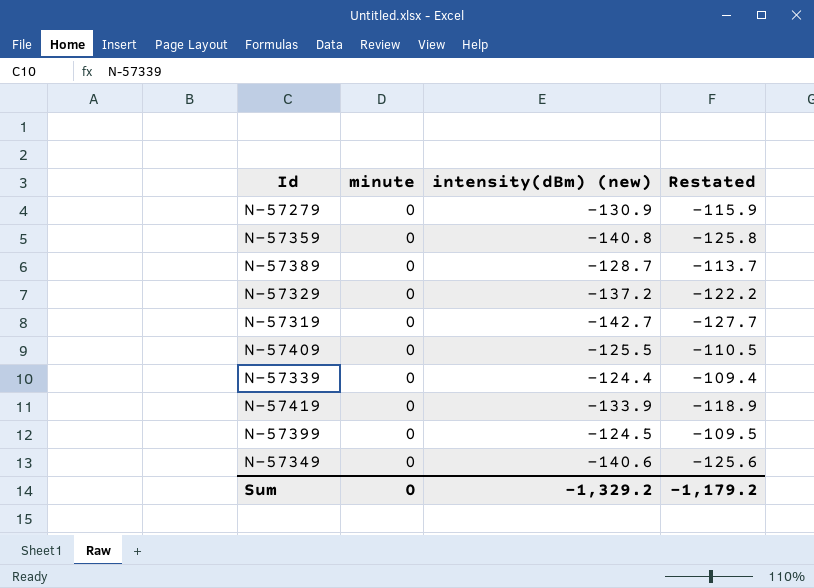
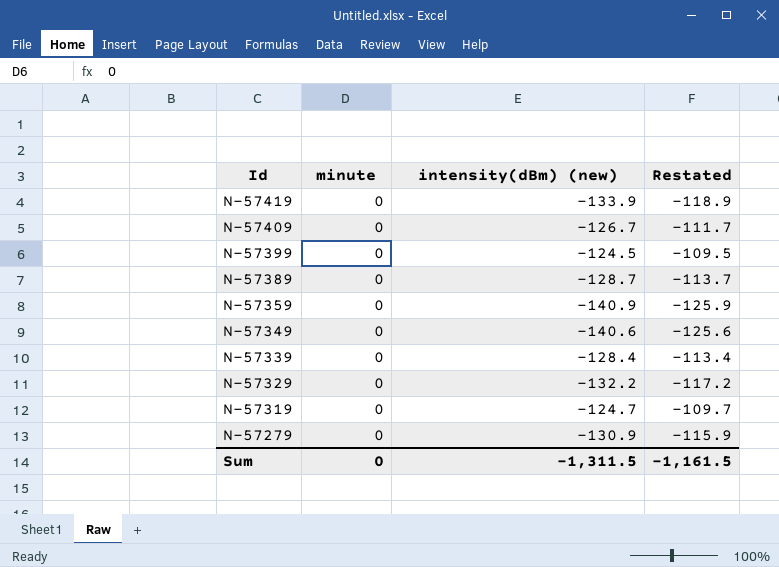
row order: none -> Id descending
N-57409 | intensity(dBm) (new): -125.5 -> -126.7
N-57409 | Restated: -110.5 -> -111.7
N-57359 | intensity(dBm) (new): -140.8 -> -140.9
N-57359 | Restated: -125.8 -> -125.9
N-57339 | intensity(dBm) (new): -124.4 -> -128.4
N-57339 | Restated: -109.4 -> -113.4
N-57329 | intensity(dBm) (new): -137.2 -> -132.2
N-57329 | Restated: -122.2 -> -117.2
N-57319 | intensity(dBm) (new): -142.7 -> -124.7
N-57319 | Restated: -127.7 -> -109.7
Sum | intensity(dBm) (new): -1,329.2 -> -1,311.5
Sum | Restated: -1,179.2 -> -1,161.5

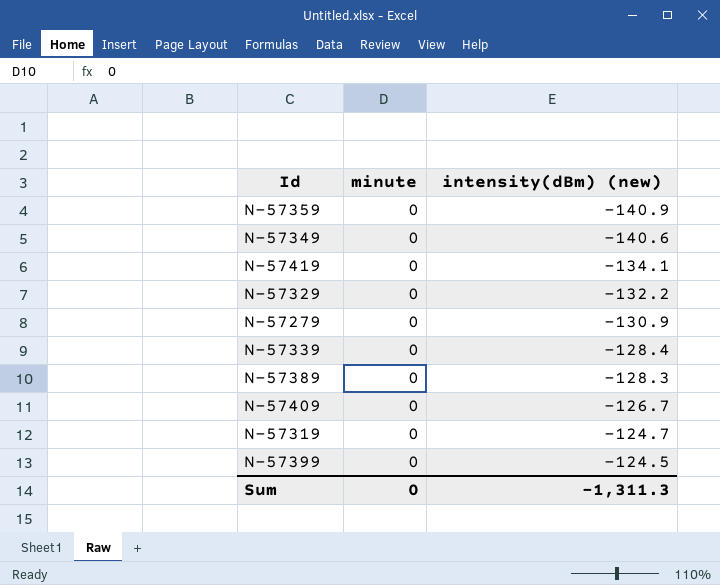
row order: Id descending -> intensity(dBm) (new) ascending
column Restated | formula: [intensity(dBm) (new)] + 15 -> none
N-57419 | intensity(dBm) (new): -133.9 -> -134.1
N-57389 | intensity(dBm) (new): -128.7 -> -128.3
Sum | intensity(dBm) (new): -1,311.5 -> -1,311.3

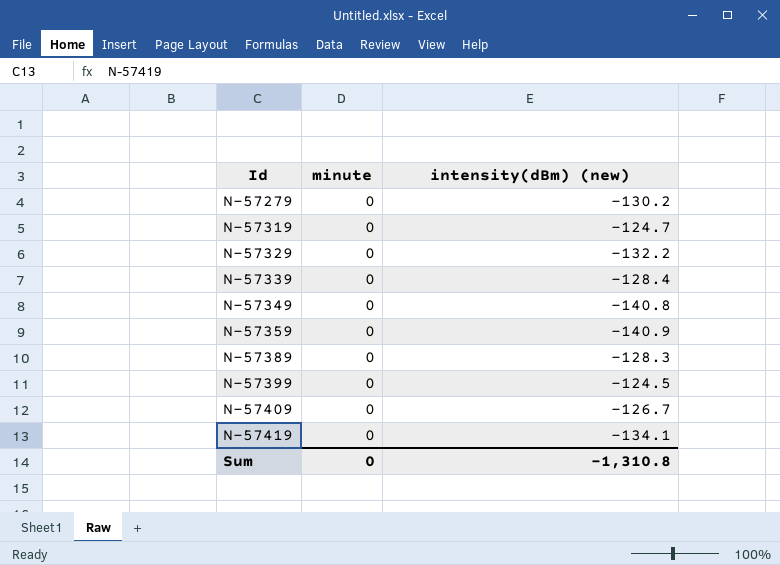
row order: intensity(dBm) (new) ascending -> Id ascending
N-57279 | intensity(dBm) (new): -130.9 -> -130.2
N-57349 | intensity(dBm) (new): -140.6 -> -140.8
Sum | intensity(dBm) (new): -1,311.3 -> -1,310.8

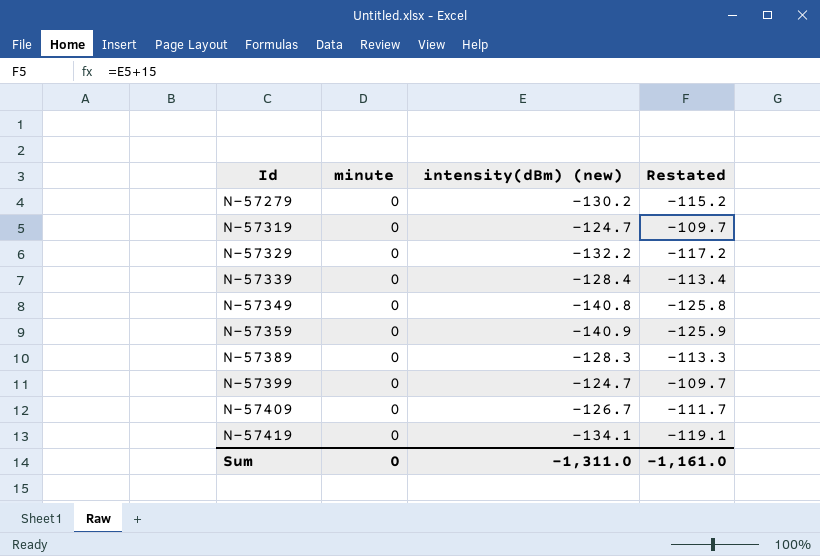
column Restated | formula: none -> [intensity(dBm) (new)] + 15
N-57399 | intensity(dBm) (new): -124.5 -> -124.7
Sum | intensity(dBm) (new): -1,310.8 -> -1,311.0

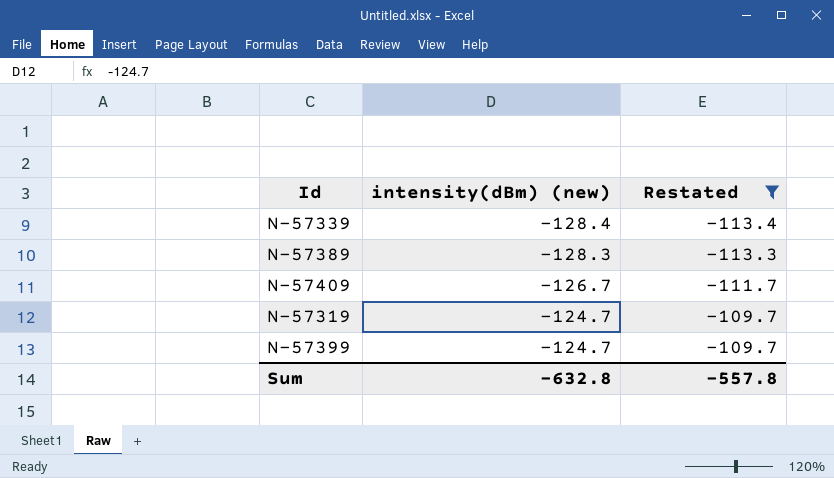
filter: none -> Restated >= -113.4
row order: Id ascending -> intensity(dBm) (new) ascending
column minute | position: 2 -> none
Sum | intensity(dBm) (new): -1,311.0 -> -632.8
Sum | Restated: -1,161.0 -> -557.8

